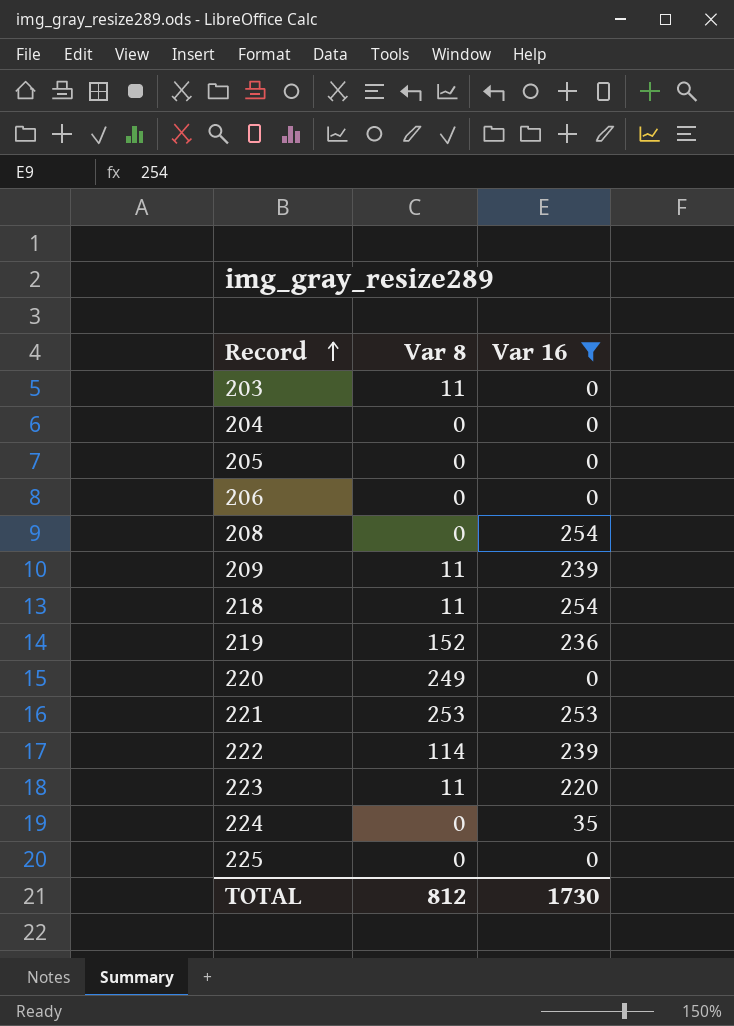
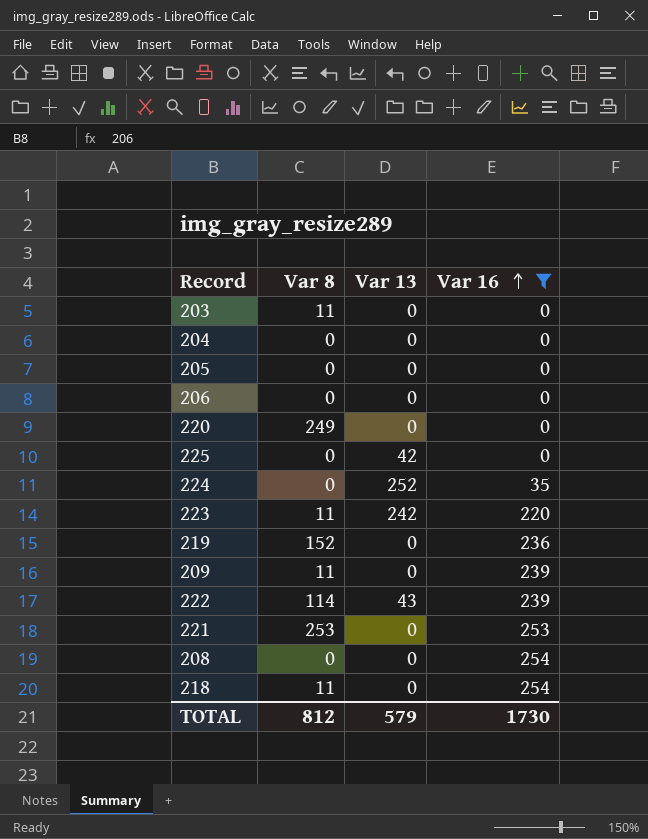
row order: Record ascending -> Var 16 ascending
column Var 13 | position: none -> 3

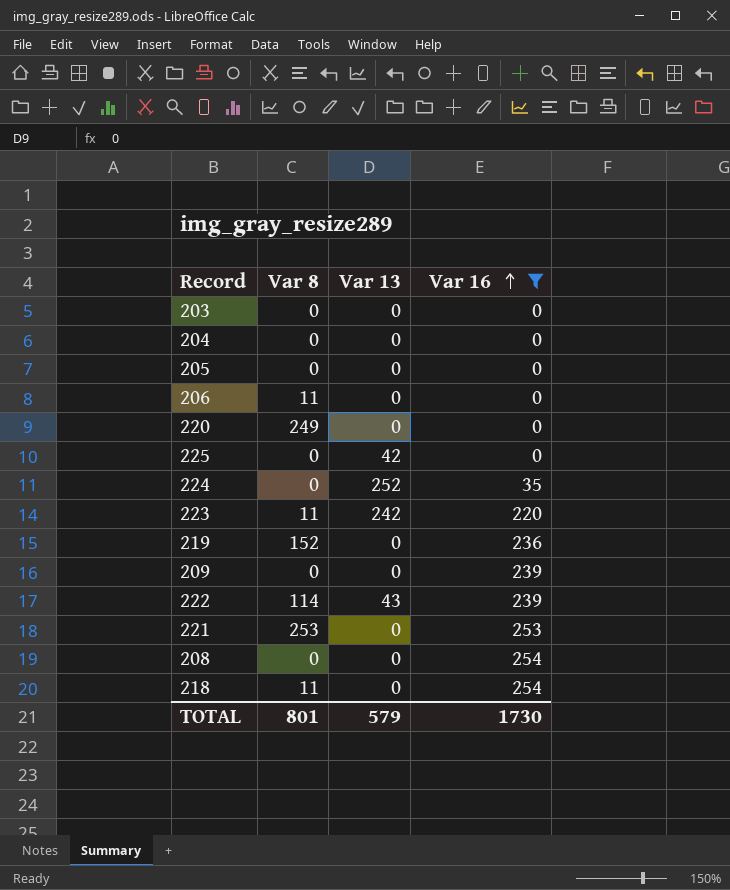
203 | Var 8: 11 -> 0
206 | Var 8: 0 -> 11
209 | Var 8: 11 -> 0
TOTAL | Var 8: 812 -> 801

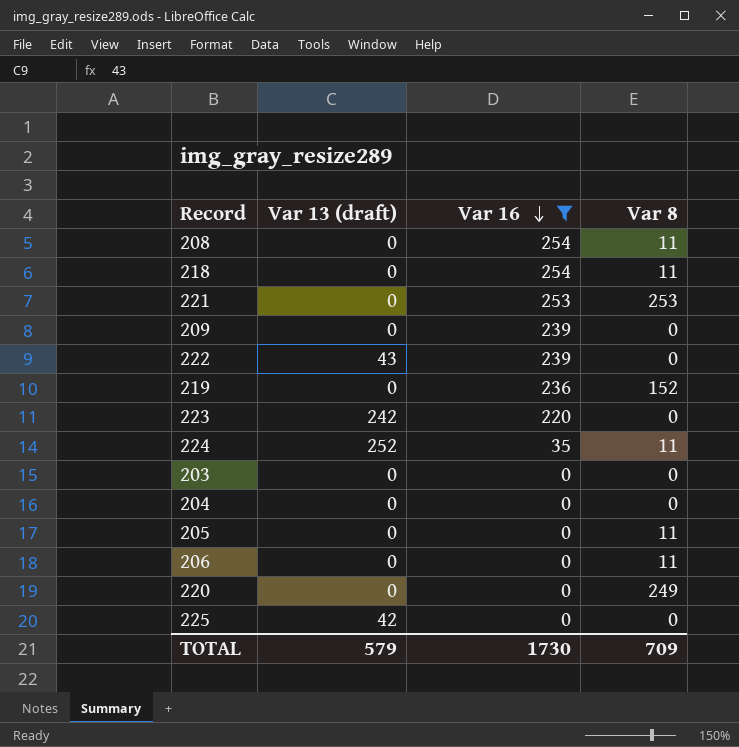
row order: Var 16 ascending -> Var 16 descending
column name: Var 13 -> Var 13 (draft)
column Var 8 | position: 2 -> 4
208 | Var 8: 0 -> 11
222 | Var 8: 114 -> 0
223 | Var 8: 11 -> 0
224 | Var 8: 0 -> 11
205 | Var 8: 0 -> 11
TOTAL | Var 8: 801 -> 709

